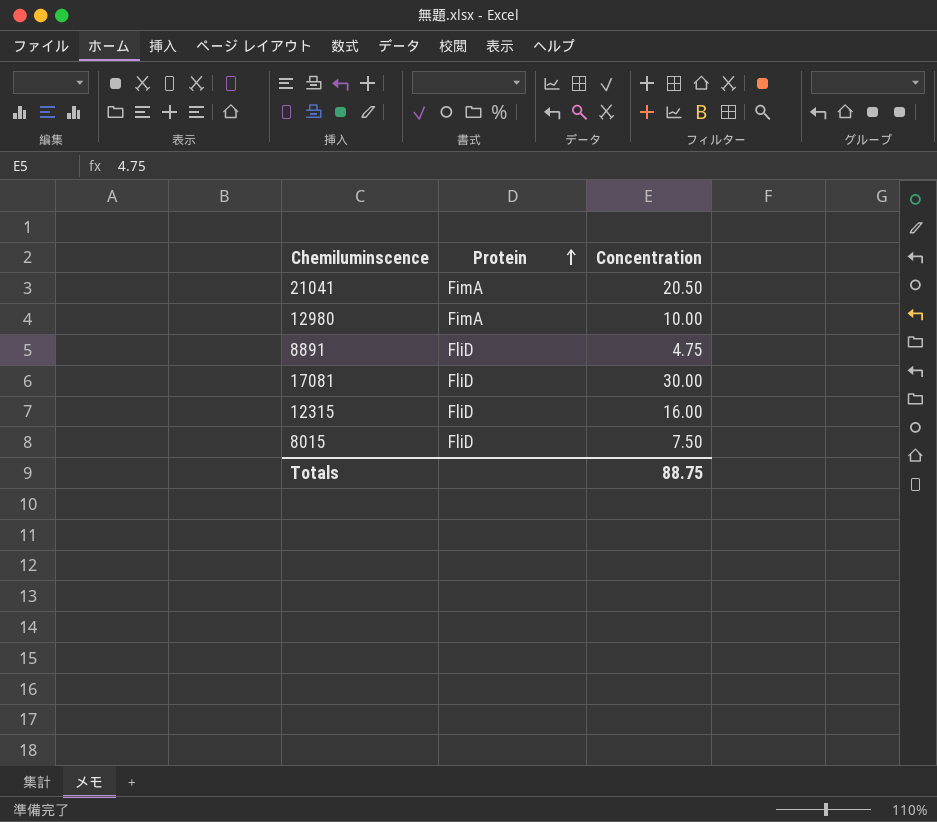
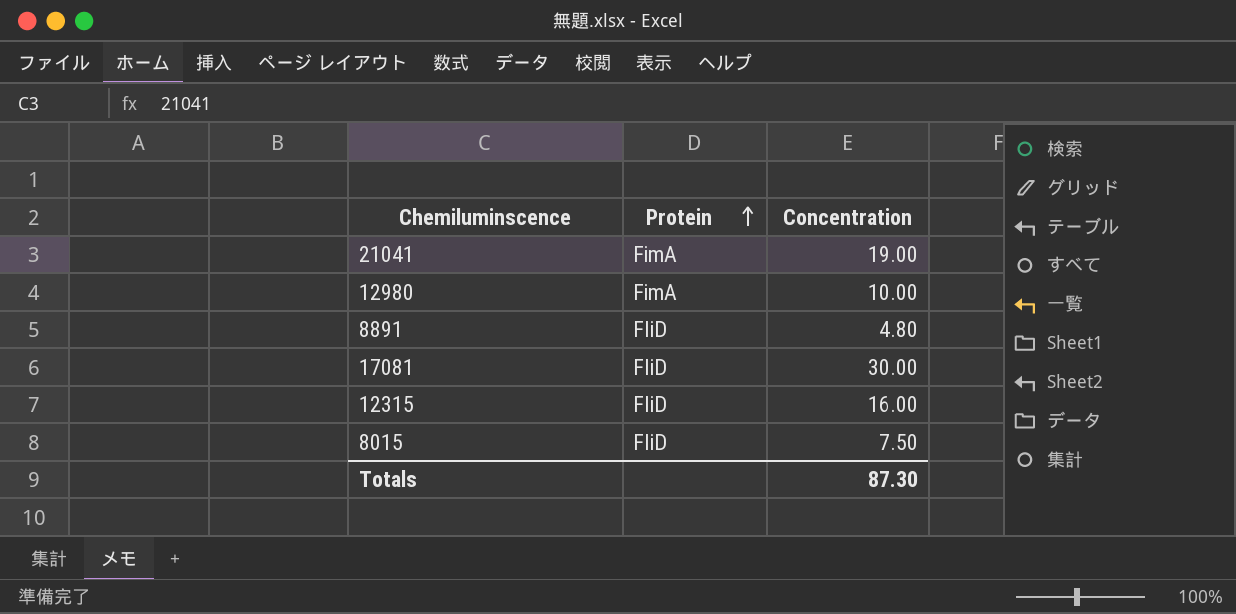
21041 | Concentration: 20.50 -> 19.00
8891 | Concentration: 4.75 -> 4.80
Totals | Concentration: 88.75 -> 87.30

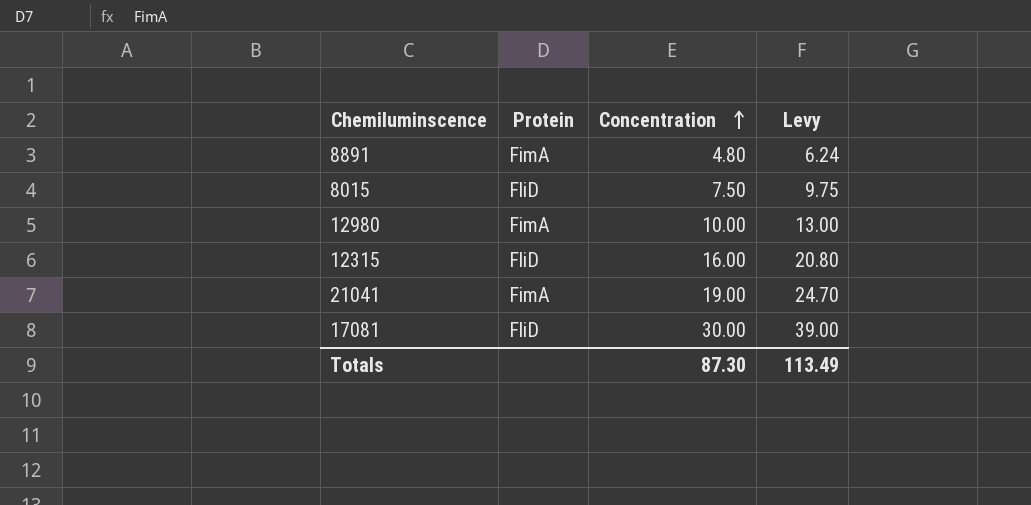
row order: Protein ascending -> Concentration ascending
column Levy | formula: none -> [Concentration] * 1.3
8891 | Protein: FliD -> FimA

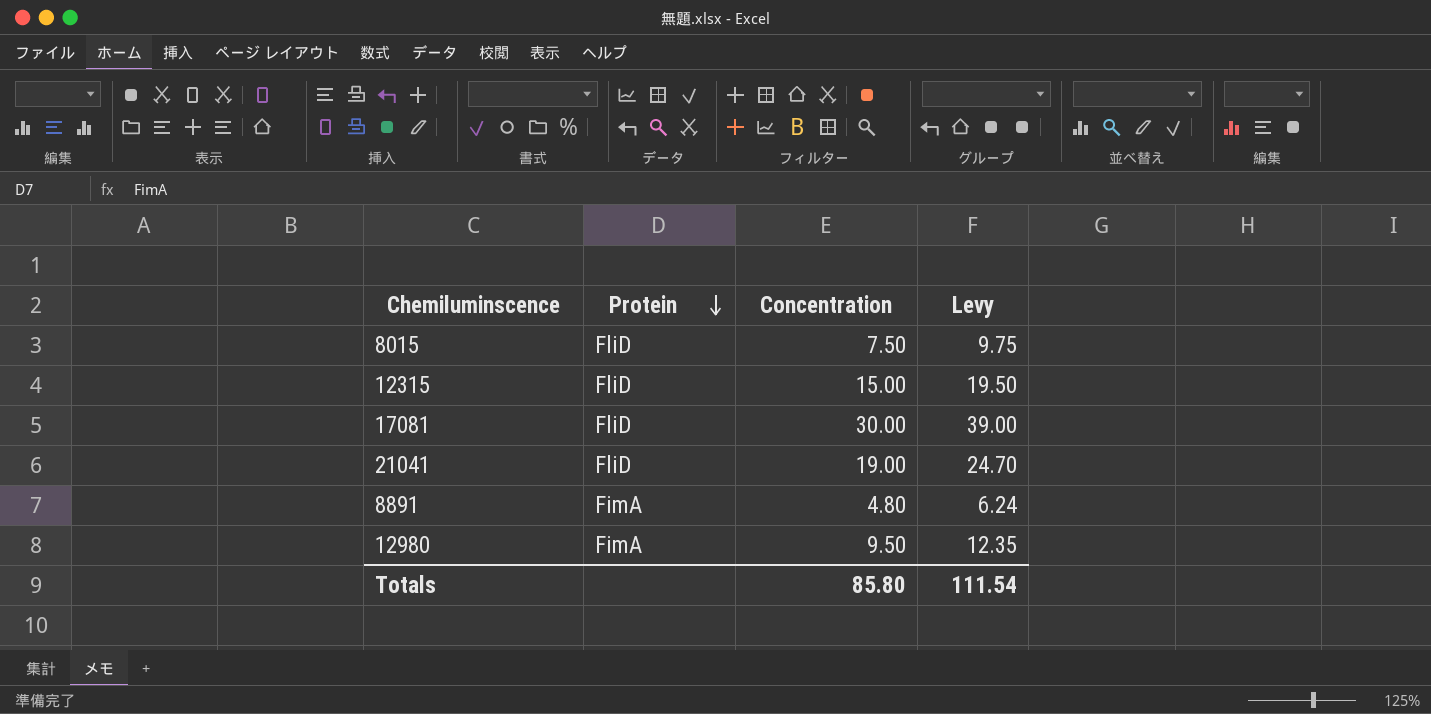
row order: Concentration ascending -> Protein descending
12315 | Concentration: 16.00 -> 15.00
12315 | Levy: 20.80 -> 19.50
21041 | Protein: FimA -> FliD
12980 | Concentration: 10.00 -> 9.50
12980 | Levy: 13.00 -> 12.35
Totals | Concentration: 87.30 -> 85.80
Totals | Levy: 113.49 -> 111.54

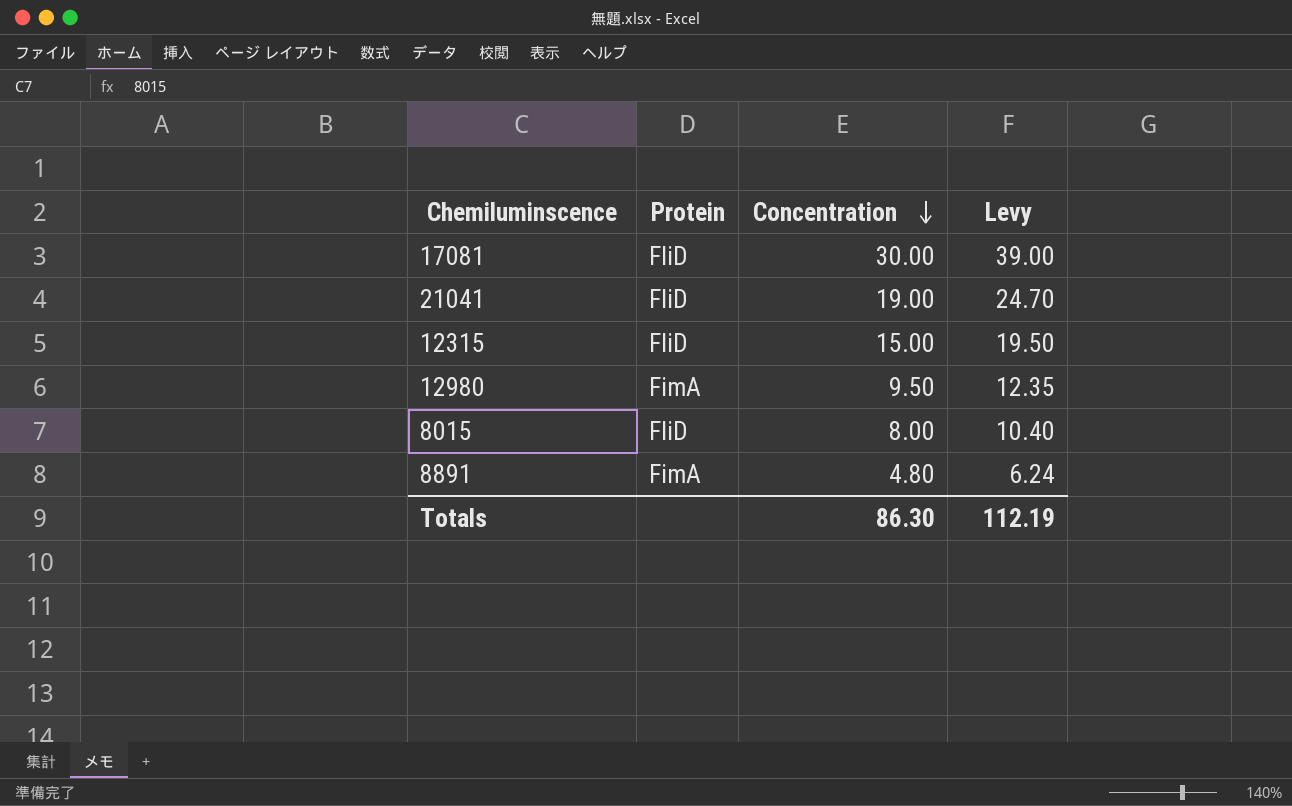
row order: Protein descending -> Concentration descending
8015 | Concentration: 7.50 -> 8.00
8015 | Levy: 9.75 -> 10.40
Totals | Concentration: 85.80 -> 86.30
Totals | Levy: 111.54 -> 112.19

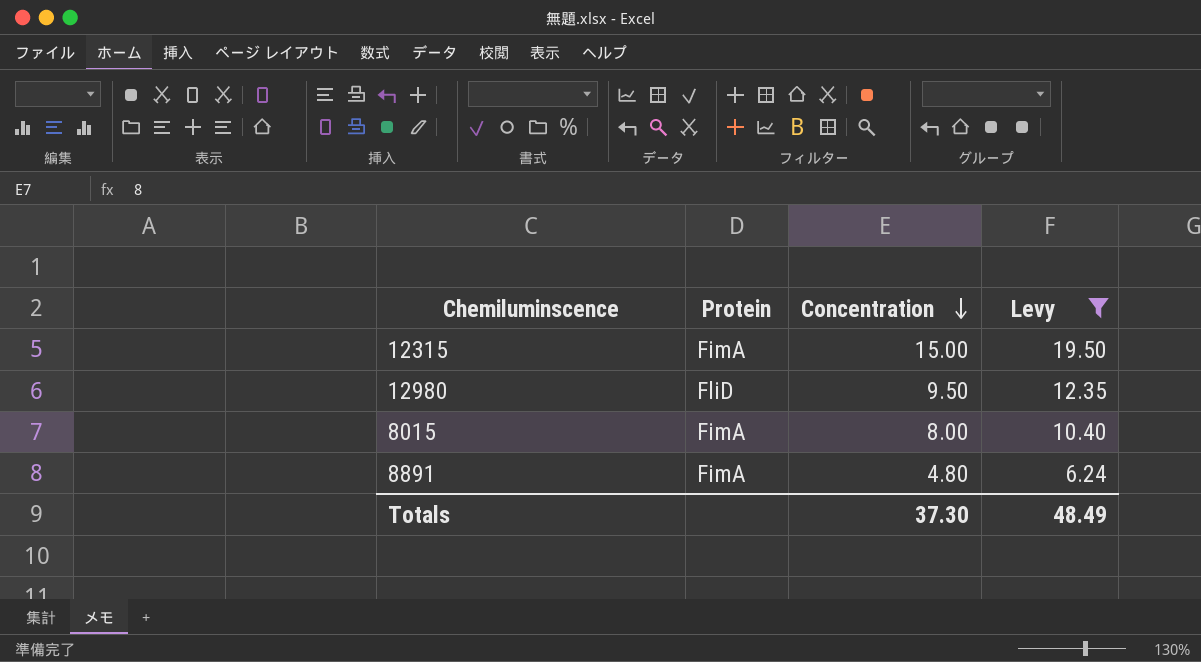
filter: none -> Levy <= 19.50
12315 | Protein: FliD -> FimA
12980 | Protein: FimA -> FliD
8015 | Protein: FliD -> FimA
Totals | Concentration: 86.30 -> 37.30
Totals | Levy: 112.19 -> 48.49

